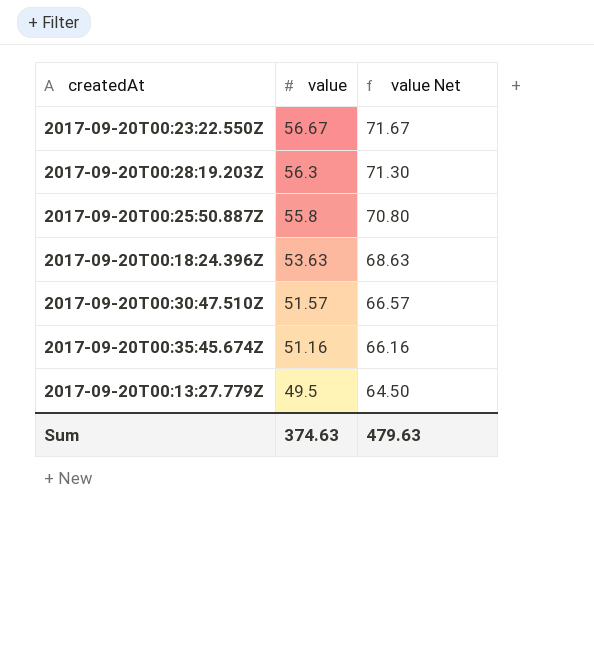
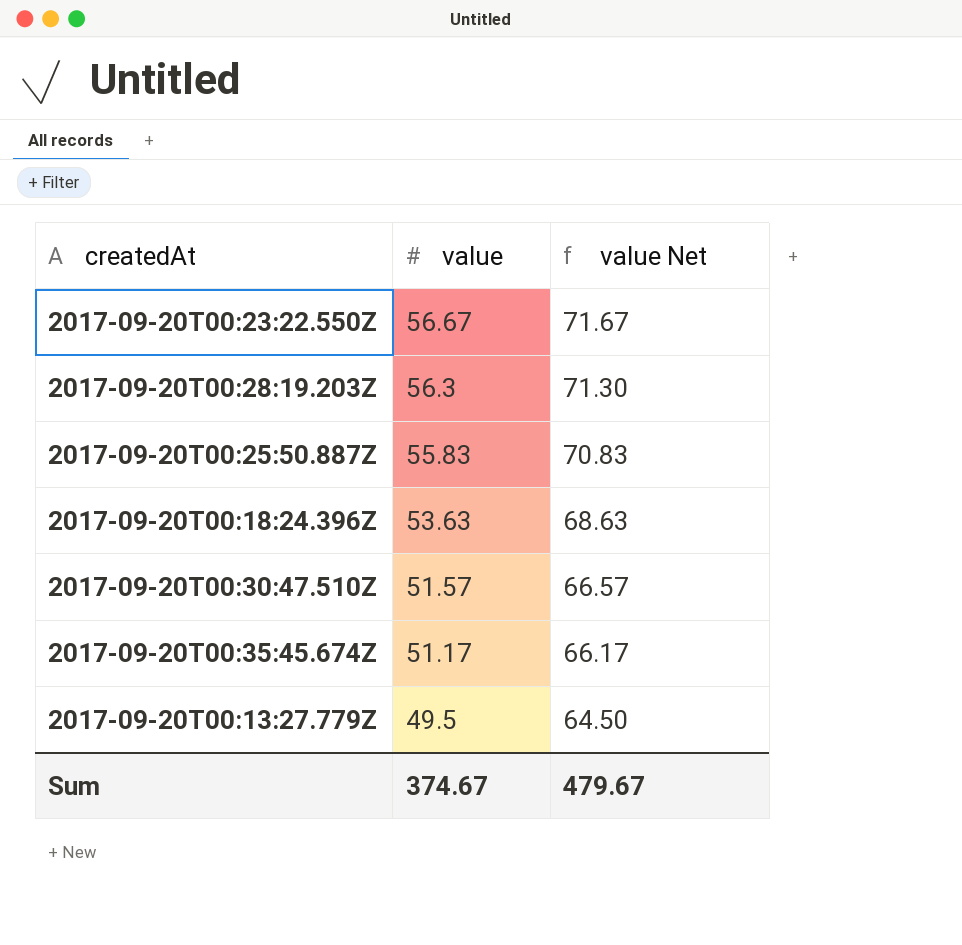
2017-09-20T00:25:50.887Z | value: 55.8 -> 55.83
2017-09-20T00:25:50.887Z | value Net: 70.80 -> 70.83
2017-09-20T00:35:45.674Z | value: 51.16 -> 51.17
2017-09-20T00:35:45.674Z | value Net: 66.16 -> 66.17
Sum | value: 374.63 -> 374.67
Sum | value Net: 479.63 -> 479.67

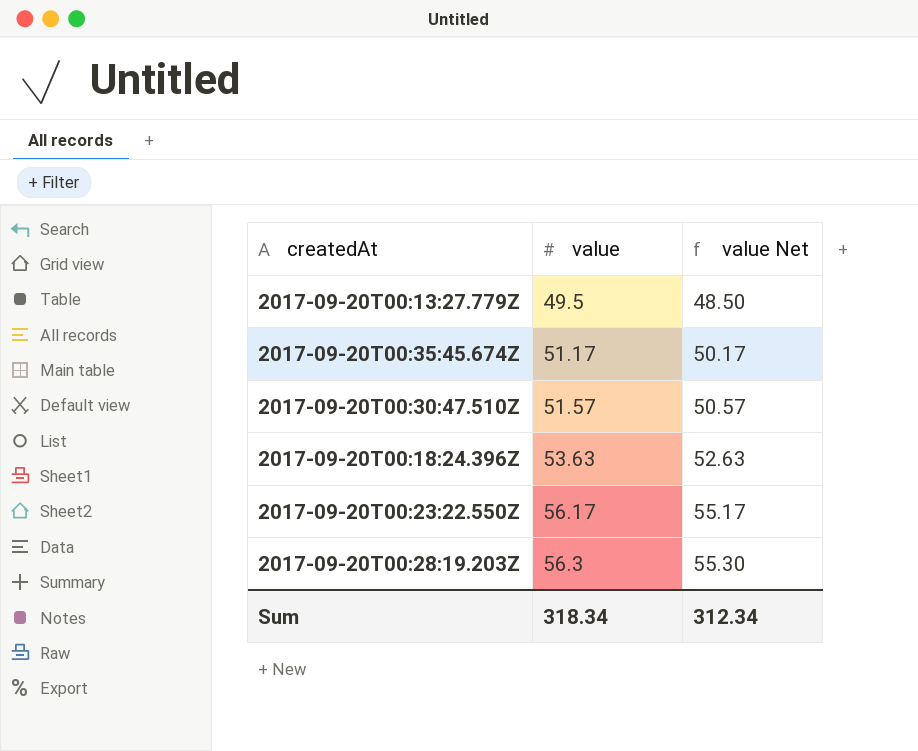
row order: value descending -> value ascending
column value Net | formula: [value] + 15 -> [value] - 1
row 2017-09-20T00:25:50.887Z: 55.83 | 70.83 -> none
2017-09-20T00:23:22.550Z | value: 56.67 -> 56.17
Sum | value: 374.67 -> 318.34
Sum | value Net: 479.67 -> 312.34

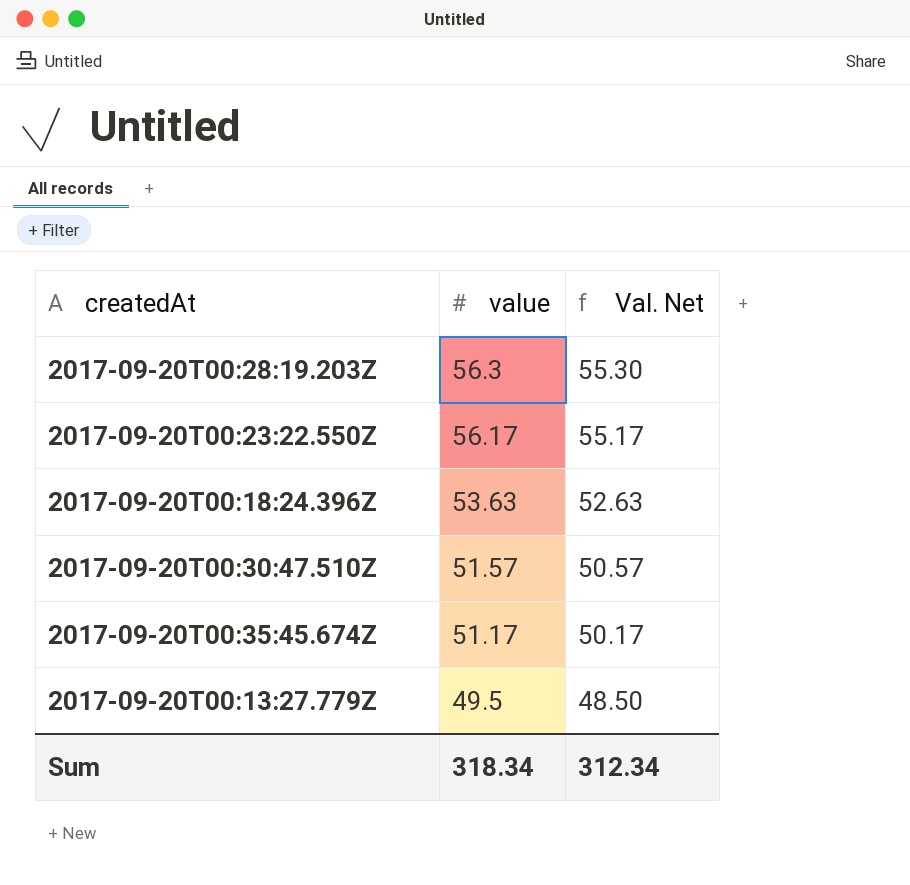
row order: value ascending -> value descending
column name: value Net -> Val. Net

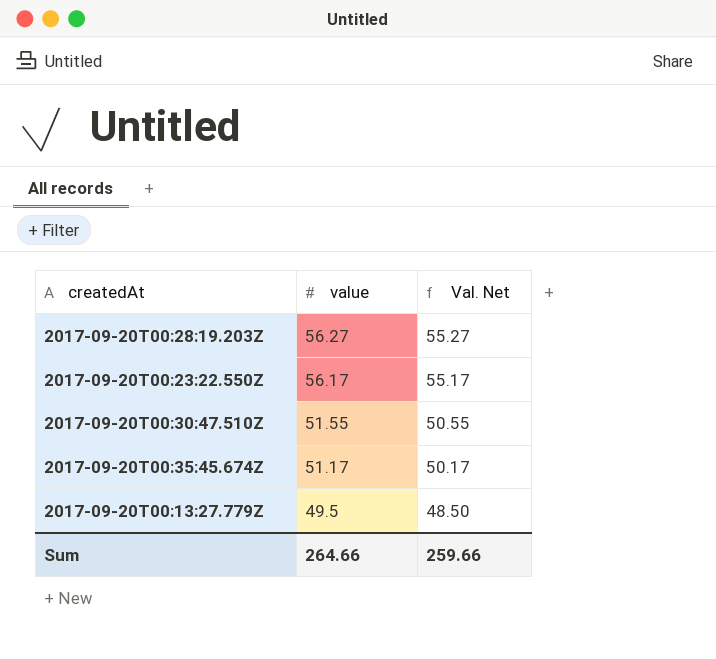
row 2017-09-20T00:18:24.396Z: 53.63 | 52.63 -> none
2017-09-20T00:28:19.203Z | value: 56.3 -> 56.27
2017-09-20T00:28:19.203Z | Val. Net: 55.30 -> 55.27
2017-09-20T00:30:47.510Z | value: 51.57 -> 51.55
2017-09-20T00:30:47.510Z | Val. Net: 50.57 -> 50.55
Sum | value: 318.34 -> 264.66
Sum | Val. Net: 312.34 -> 259.66

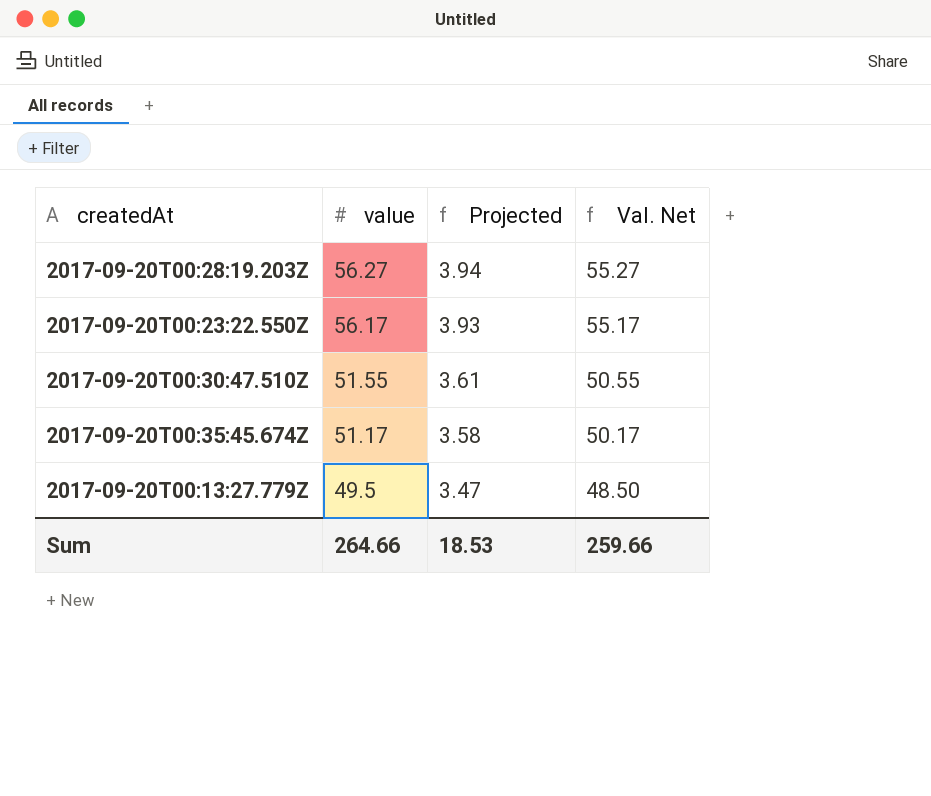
column Projected | formula: none -> [value] * 0.07

